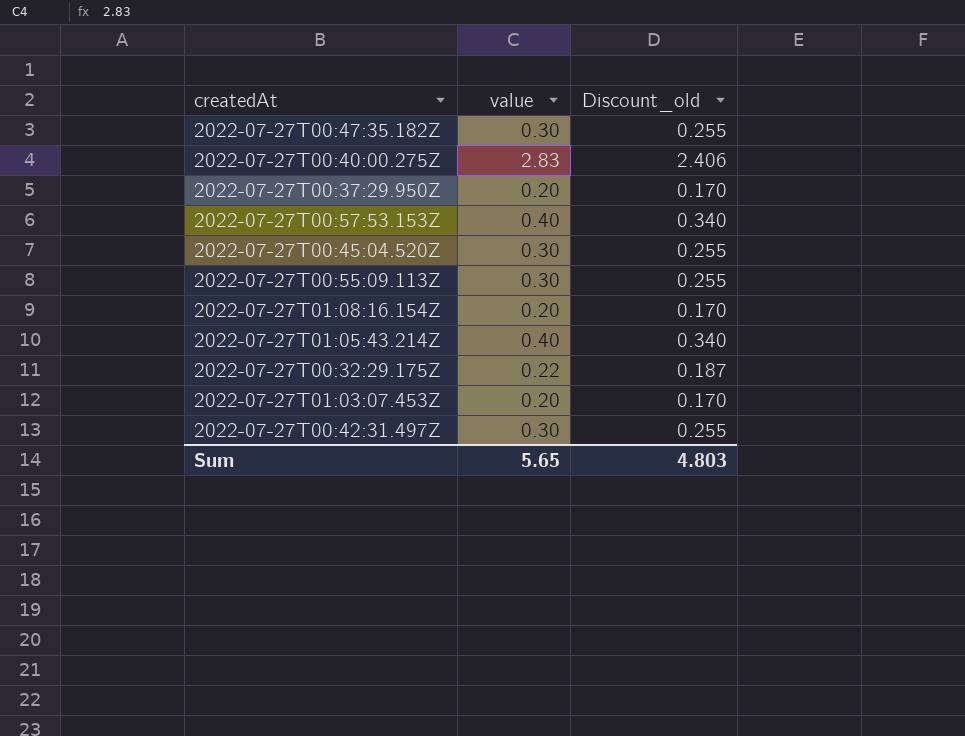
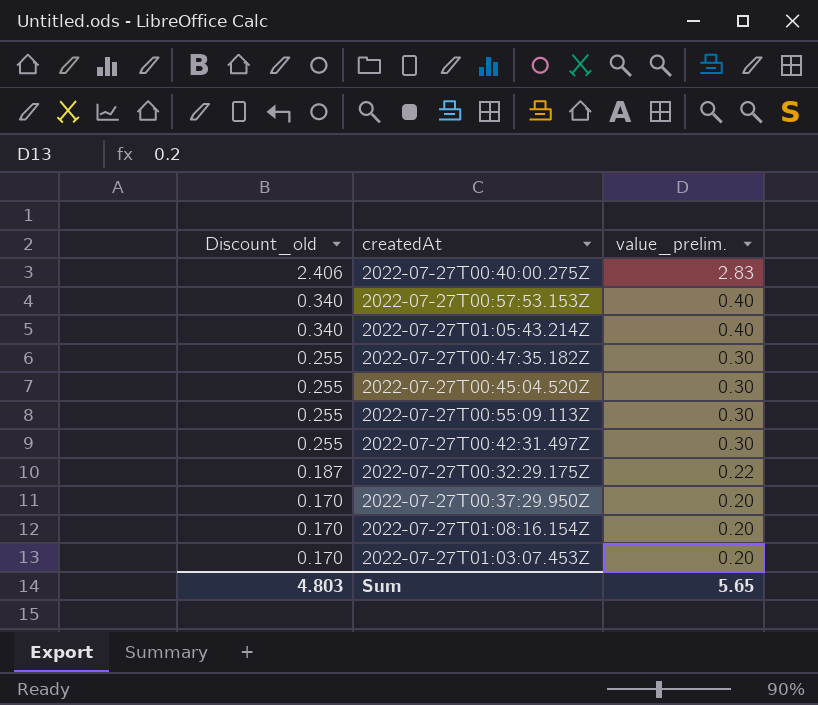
row order: none -> Discount_old descending
column Discount_old | position: 3 -> 1
column name: value -> value_prelim.

